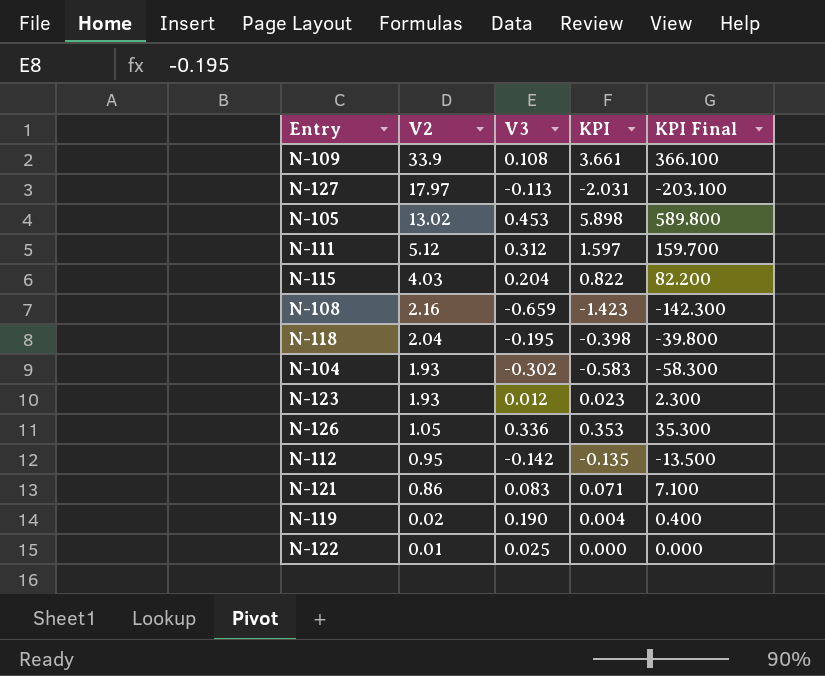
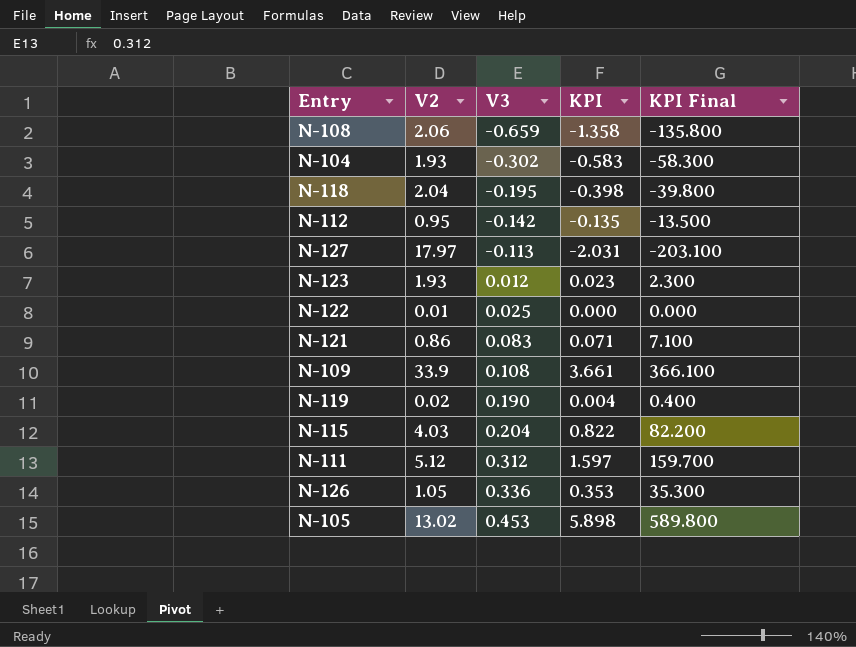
row order: V2 descending -> V3 ascending
N-108 | V2: 2.16 -> 2.06
N-108 | KPI: -1.423 -> -1.358
N-108 | KPI Final: -142.300 -> -135.800

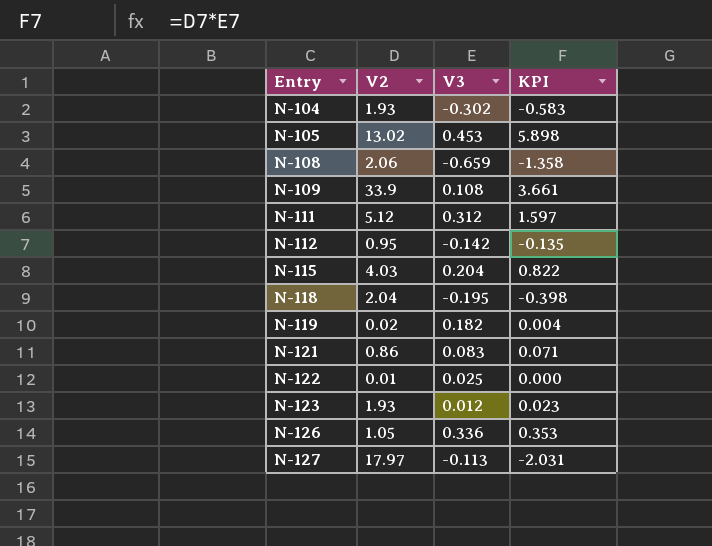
row order: V3 ascending -> Entry ascending
column KPI Final | formula: [KPI] * 100 -> none
N-119 | V3: 0.190 -> 0.182

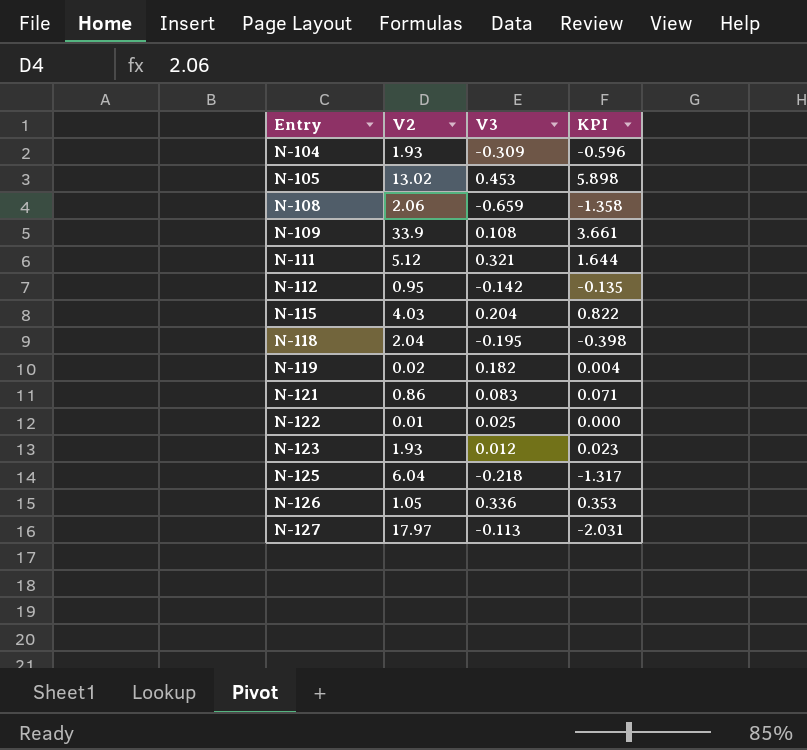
N-104 | V3: -0.302 -> -0.309
N-104 | KPI: -0.583 -> -0.596
N-111 | V3: 0.312 -> 0.321
N-111 | KPI: 1.597 -> 1.644
row N-125: none -> 6.04 | -0.218 | -1.317

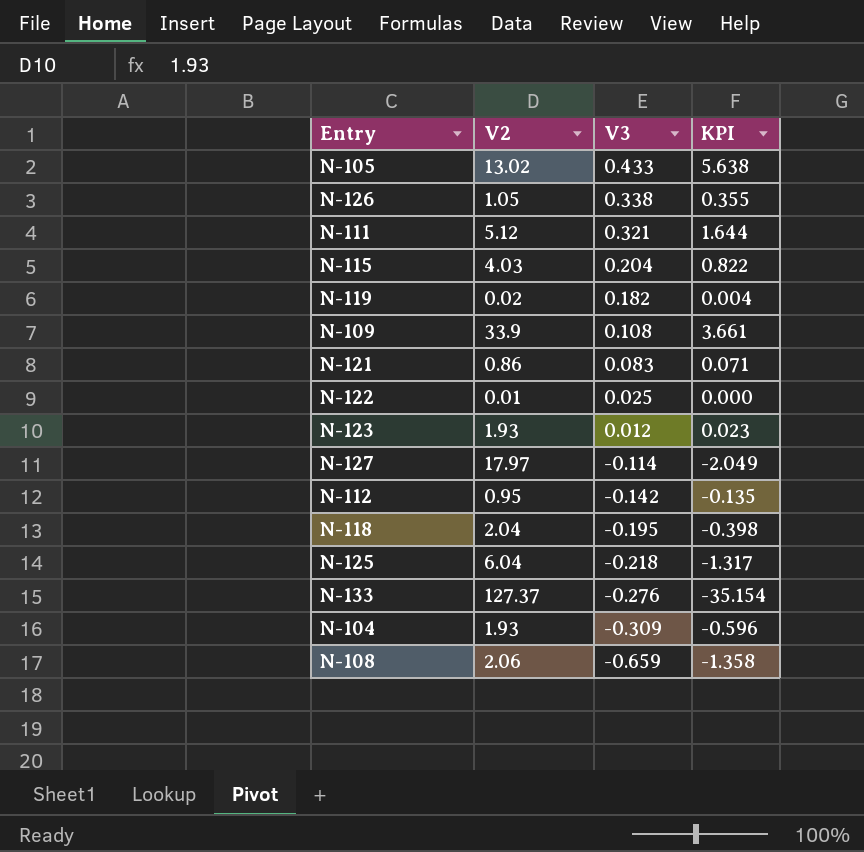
row order: Entry ascending -> V3 descending
N-105 | V3: 0.453 -> 0.433
N-105 | KPI: 5.898 -> 5.638
N-126 | V3: 0.336 -> 0.338
N-126 | KPI: 0.353 -> 0.355
N-127 | V3: -0.113 -> -0.114
N-127 | KPI: -2.031 -> -2.049
row N-133: none -> 127.37 | -0.276 | -35.154

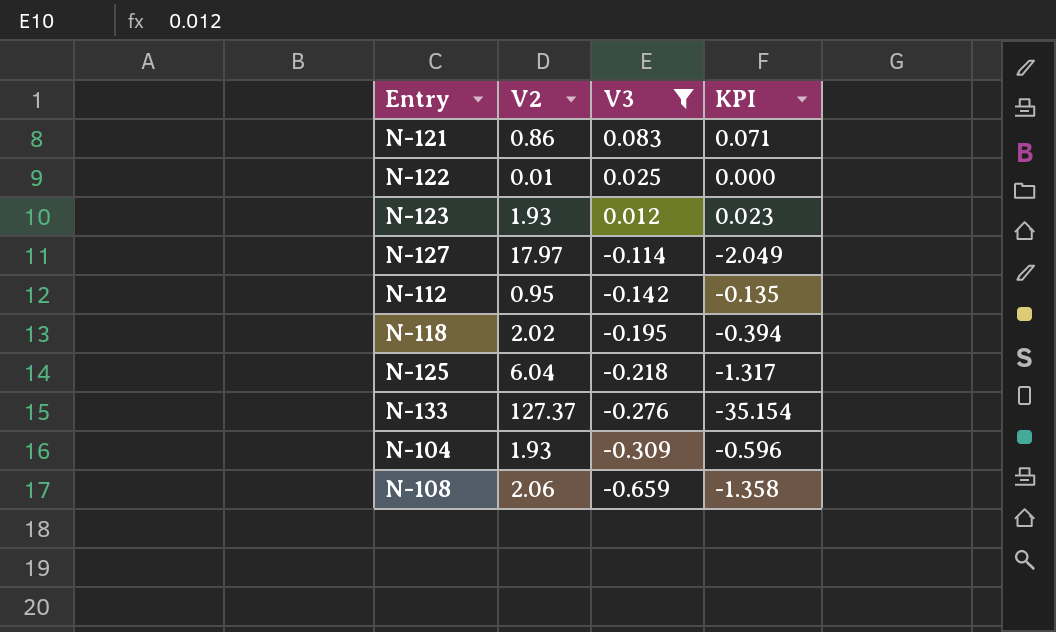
filter: none -> V3 <= 0.083
N-118 | V2: 2.04 -> 2.02
N-118 | KPI: -0.398 -> -0.394

